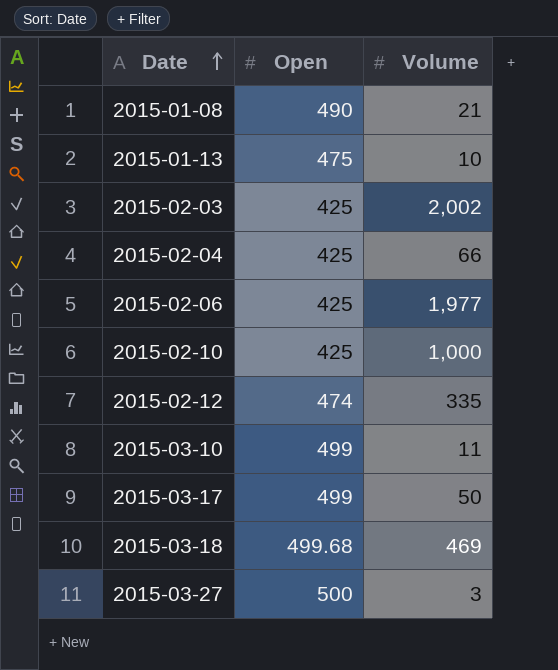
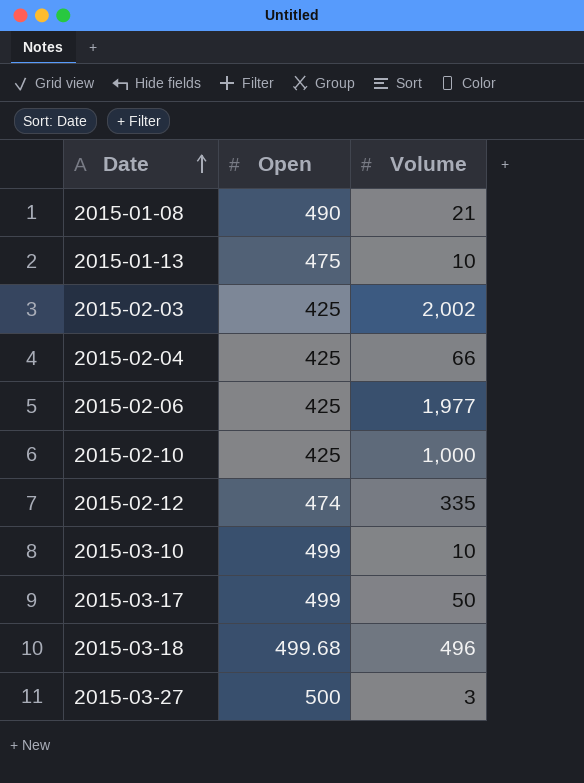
2015-03-10 | Volume: 11 -> 10
2015-03-18 | Volume: 469 -> 496

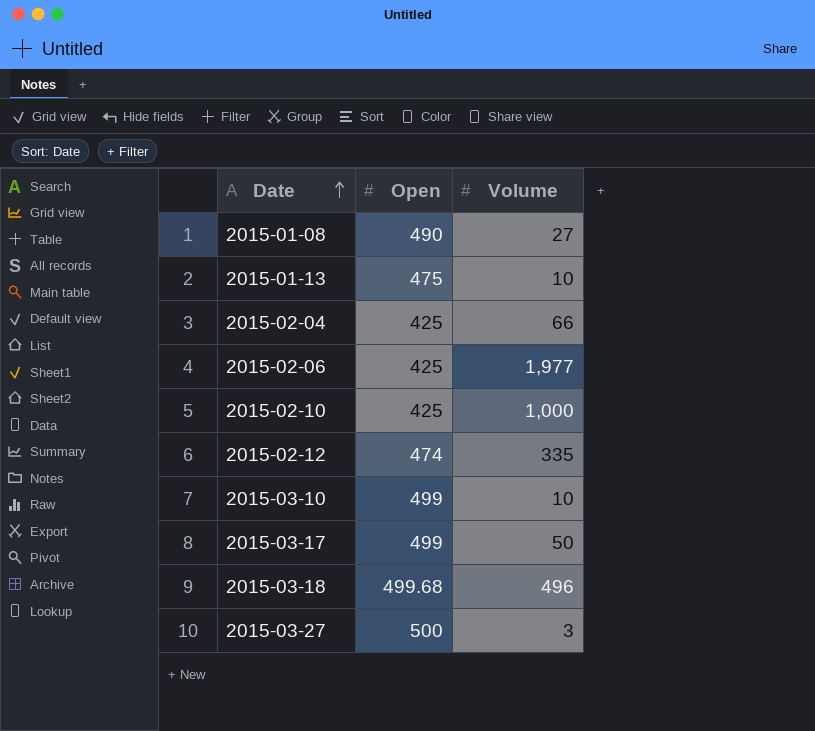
row 2015-02-03: 425 | 2,002 -> none
2015-01-08 | Volume: 21 -> 27

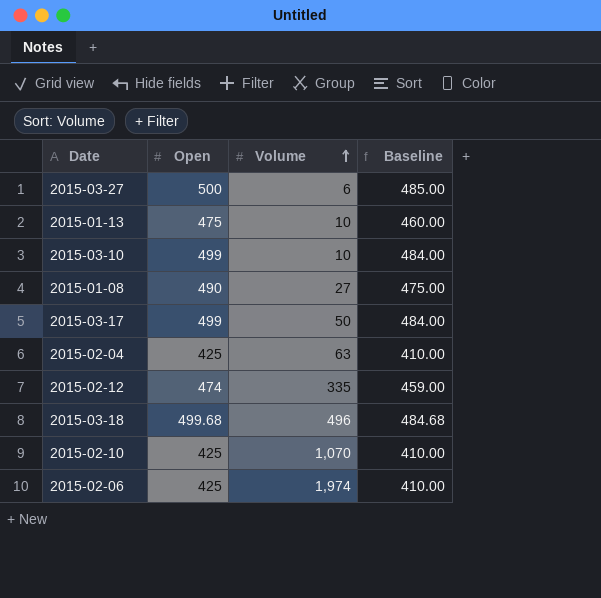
row order: Date ascending -> Volume ascending
column Baseline | formula: none -> [Open] - 15
2015-03-27 | Volume: 3 -> 6
2015-02-04 | Volume: 66 -> 63
2015-02-10 | Volume: 1,000 -> 1,070
2015-02-06 | Volume: 1,977 -> 1,974

